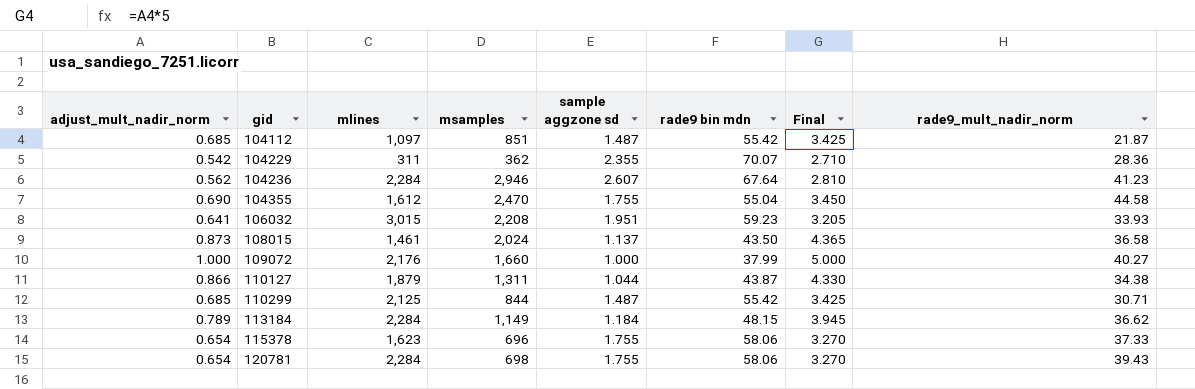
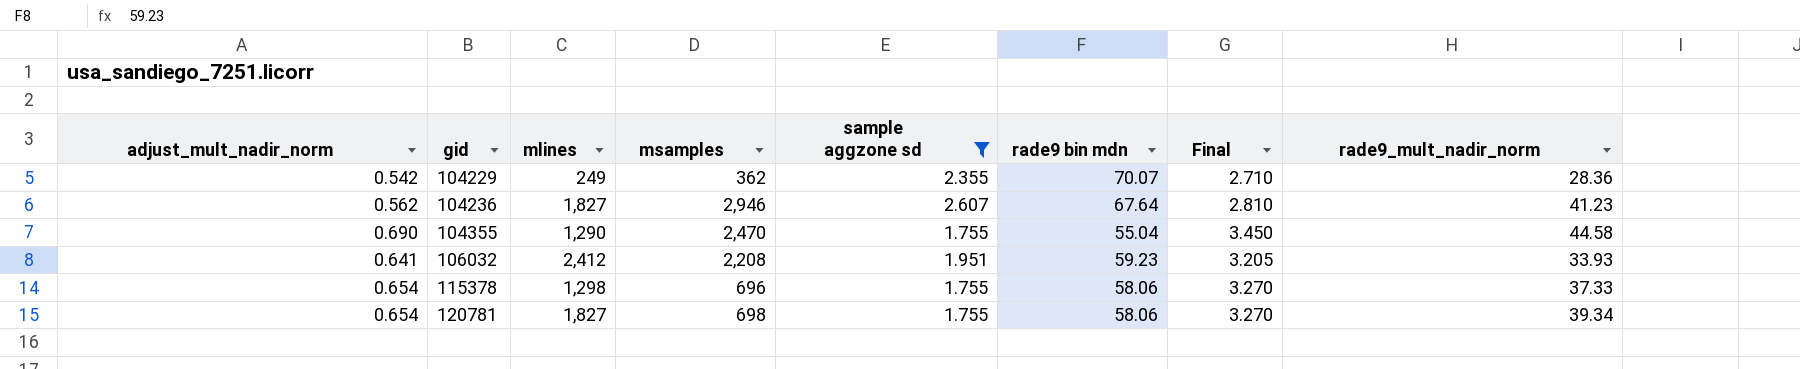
filter: none -> sample aggzone sd >= 1.755
104229 | mlines: 311 -> 249
104236 | mlines: 2,284 -> 1,827
104355 | mlines: 1,612 -> 1,290
106032 | mlines: 3,015 -> 2,412
115378 | mlines: 1,623 -> 1,298
120781 | mlines: 2,284 -> 1,827
120781 | rade9_mult_nadir_norm: 39.43 -> 39.34

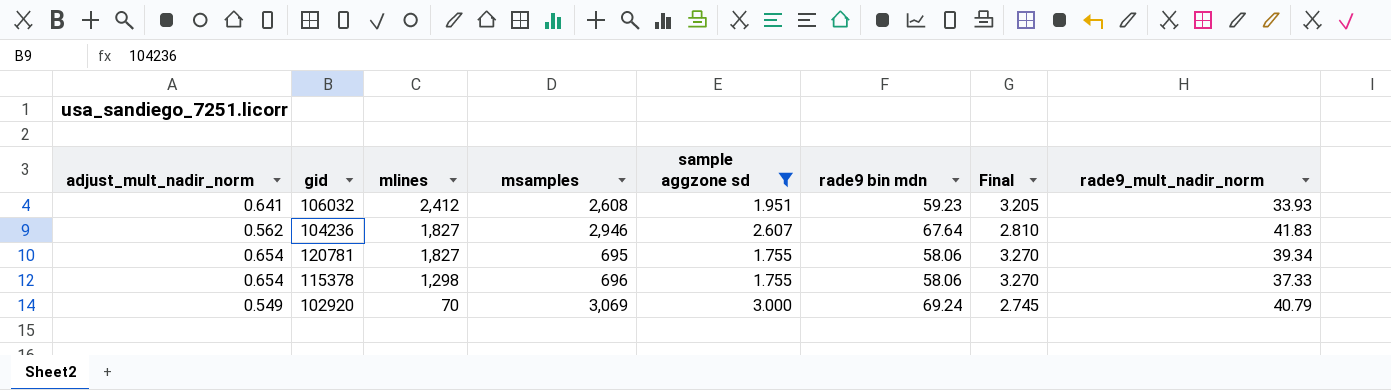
row order: gid ascending -> mlines descending
row 104229: 0.542 | 249 | 362 | 2.355 | 70.07 | 2.710 | 28.36 -> none
row 104355: 0.690 | 1,290 | 2,470 | 1.755 | 55.04 | 3.450 | 44.58 -> none
106032 | msamples: 2,208 -> 2,608
104236 | rade9_mult_nadir_norm: 41.23 -> 41.83
120781 | msamples: 698 -> 695
row 102920: none -> 0.549 | 70 | 3,069 | 3.000 | 69.24 | 2.745 | 40.79

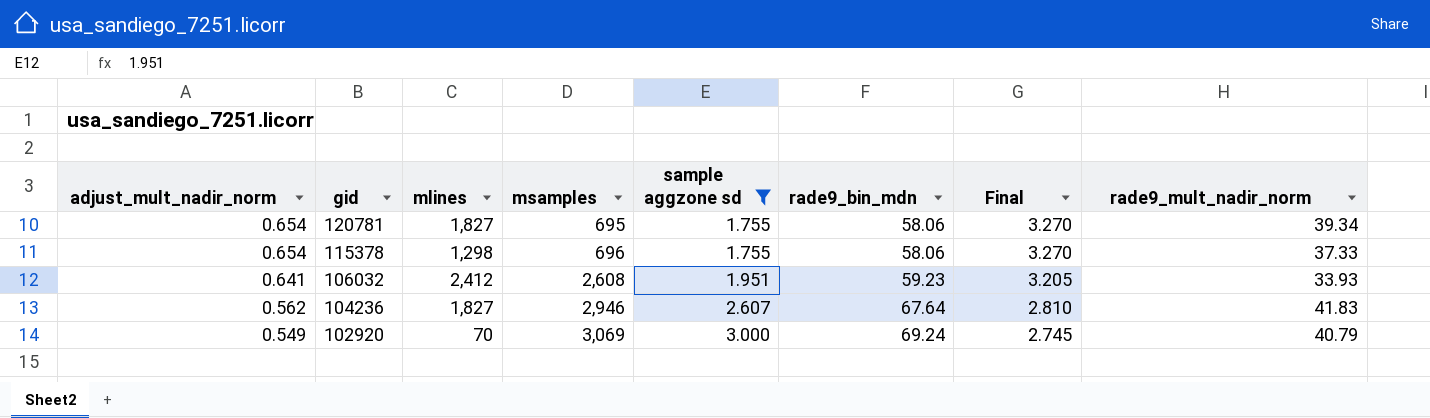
row order: mlines descending -> adjust_mult_nadir_norm descending
column name: rade9 bin mdn -> rade9_bin_mdn

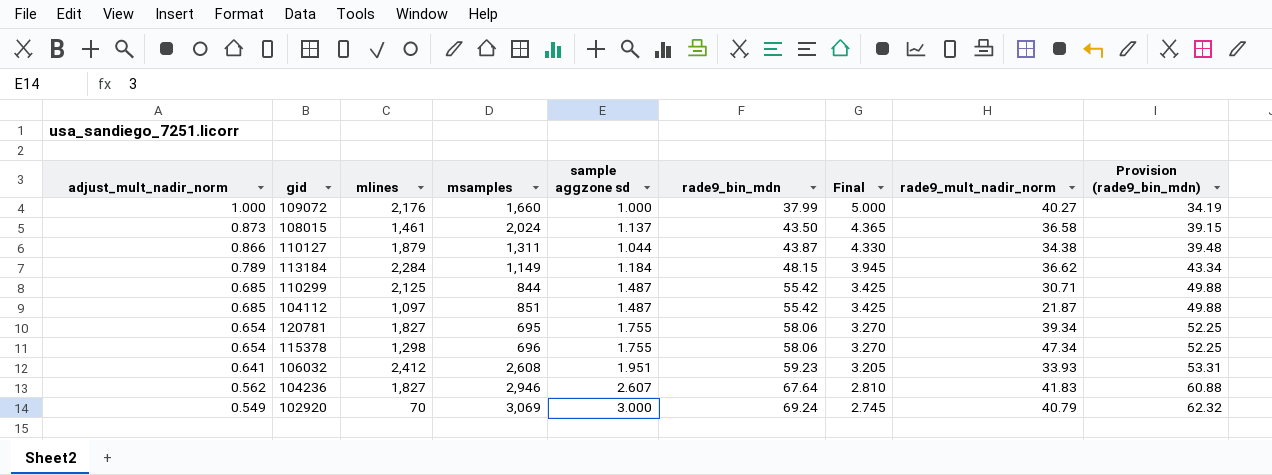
filter: sample aggzone sd >= 1.755 -> none
column Provision (rade9_bin_mdn) | formula: none -> [rade9_bin_mdn] * 0.9
115378 | rade9_mult_nadir_norm: 37.33 -> 47.34

